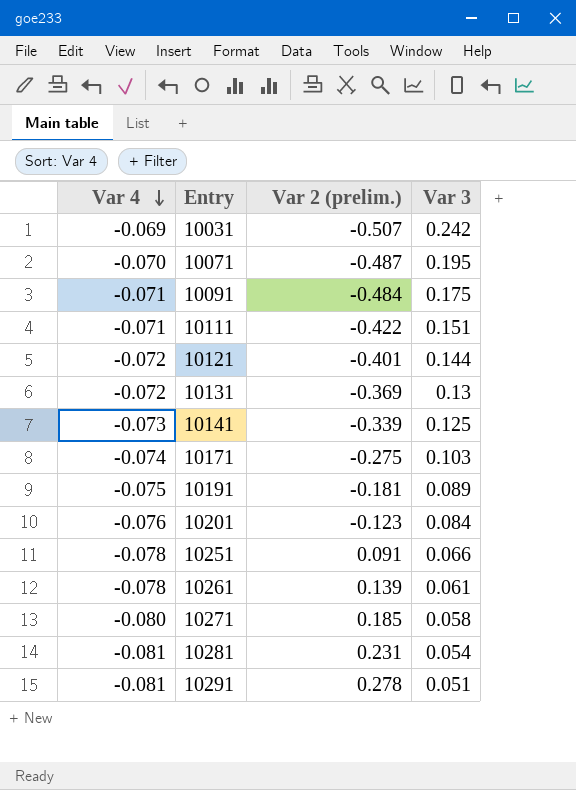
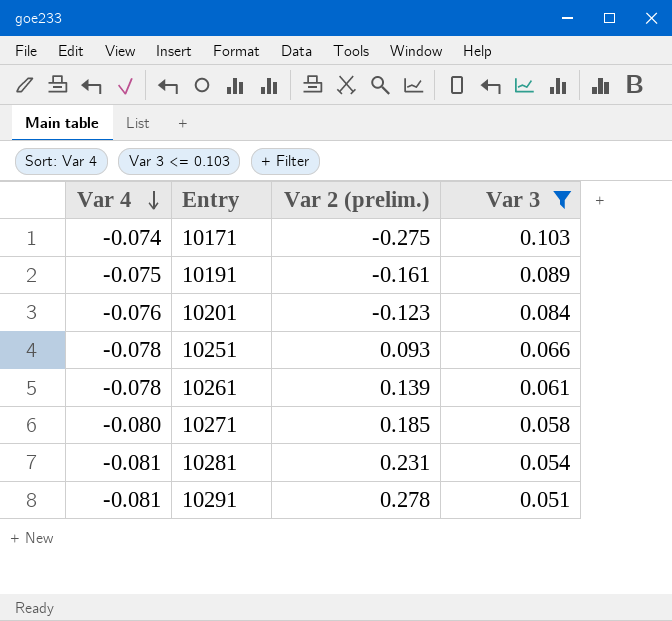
filter: none -> Var 3 <= 0.103
10191 | Var 2 (prelim.): -0.181 -> -0.161
10251 | Var 2 (prelim.): 0.091 -> 0.093

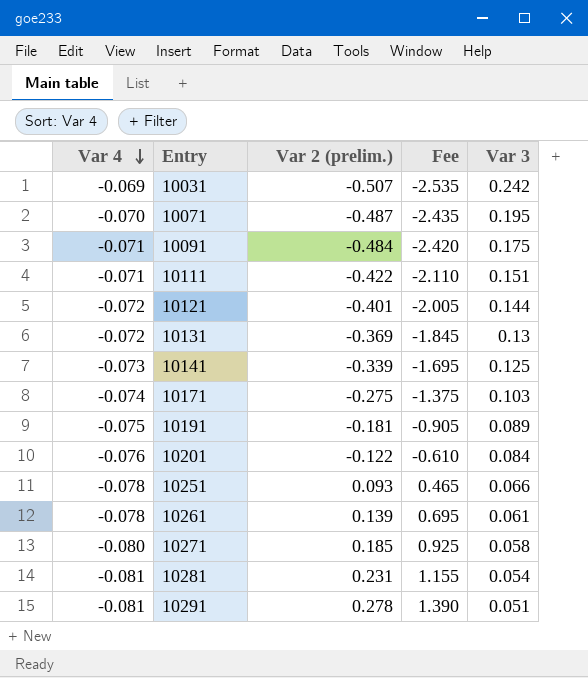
filter: Var 3 <= 0.103 -> none
column Fee | formula: none -> [Var 2 (prelim.)] * 5
10191 | Var 2 (prelim.): -0.161 -> -0.181
10201 | Var 2 (prelim.): -0.123 -> -0.122

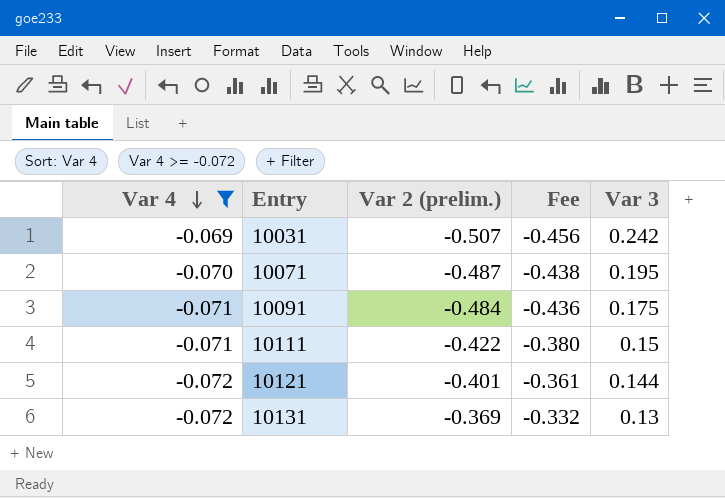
filter: none -> Var 4 >= -0.072
column Fee | formula: [Var 2 (prelim.)] * 5 -> [Var 2 (prelim.)] * 0.9
10111 | Var 3: 0.151 -> 0.15

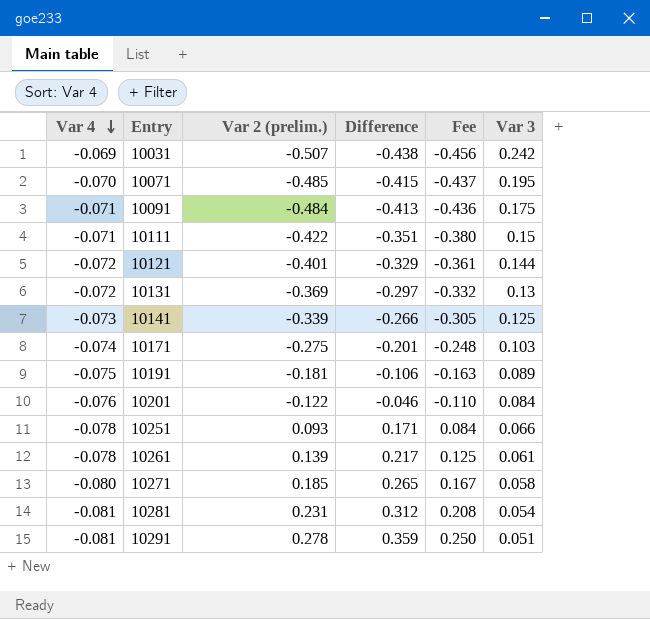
filter: Var 4 >= -0.072 -> none
column Difference | formula: none -> [Var 2 (prelim.)] - [Var 4]
10071 | Var 2 (prelim.): -0.487 -> -0.485
10071 | Fee: -0.438 -> -0.437

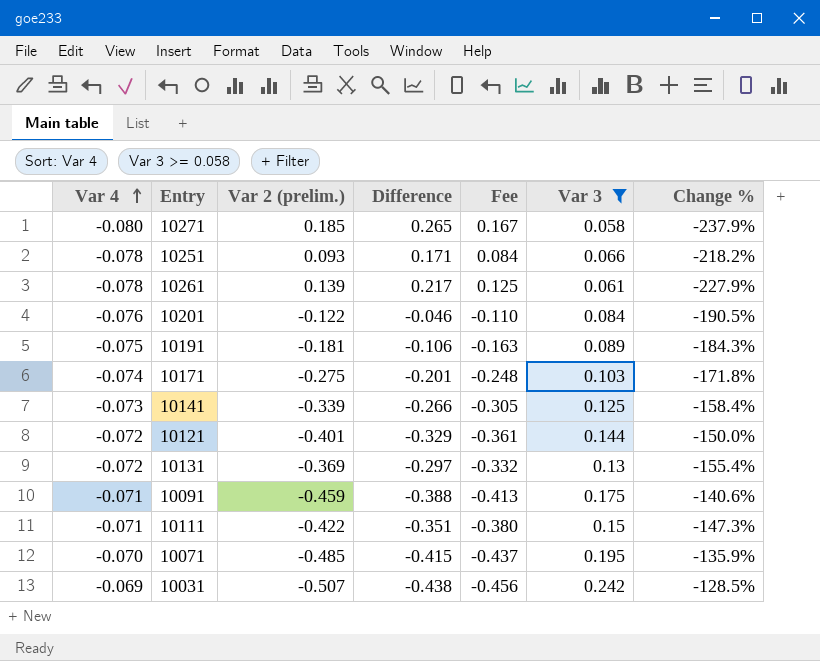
filter: none -> Var 3 >= 0.058
row order: Var 4 descending -> Var 4 ascending
column Change % | formula: none -> ([Var 4] - [Var 3]) / [Var 3]
10091 | Var 2 (prelim.): -0.484 -> -0.459
10091 | Difference: -0.413 -> -0.388
10091 | Fee: -0.436 -> -0.413

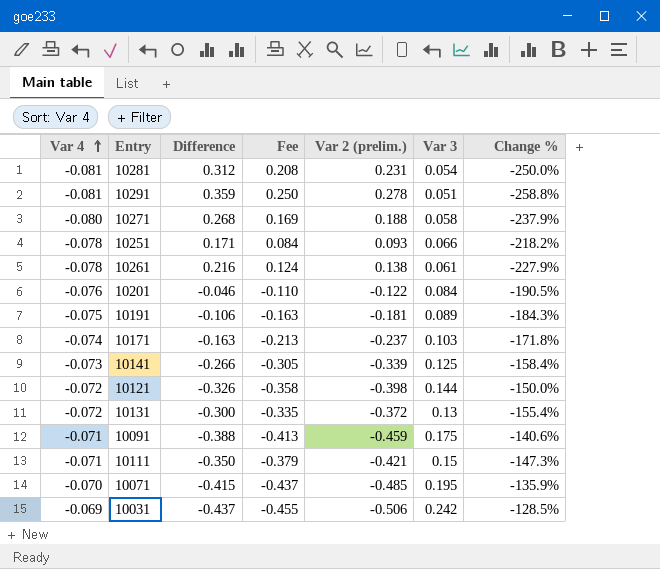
filter: Var 3 >= 0.058 -> none
column Var 2 (prelim.) | position: 3 -> 5
10271 | Difference: 0.265 -> 0.268
10271 | Fee: 0.167 -> 0.169
10271 | Var 2 (prelim.): 0.185 -> 0.188
10261 | Difference: 0.217 -> 0.216
10261 | Fee: 0.125 -> 0.124
10261 | Var 2 (prelim.): 0.139 -> 0.138
10171 | Difference: -0.201 -> -0.163
10171 | Fee: -0.248 -> -0.213
10171 | Var 2 (prelim.): -0.275 -> -0.237
10121 | Difference: -0.329 -> -0.326
10121 | Fee: -0.361 -> -0.358
10121 | Var 2 (prelim.): -0.401 -> -0.398
10131 | Difference: -0.297 -> -0.300
10131 | Fee: -0.332 -> -0.335
10131 | Var 2 (prelim.): -0.369 -> -0.372
10111 | Difference: -0.351 -> -0.350
10111 | Fee: -0.380 -> -0.379
10111 | Var 2 (prelim.): -0.422 -> -0.421
10031 | Difference: -0.438 -> -0.437
10031 | Fee: -0.456 -> -0.455
10031 | Var 2 (prelim.): -0.507 -> -0.506

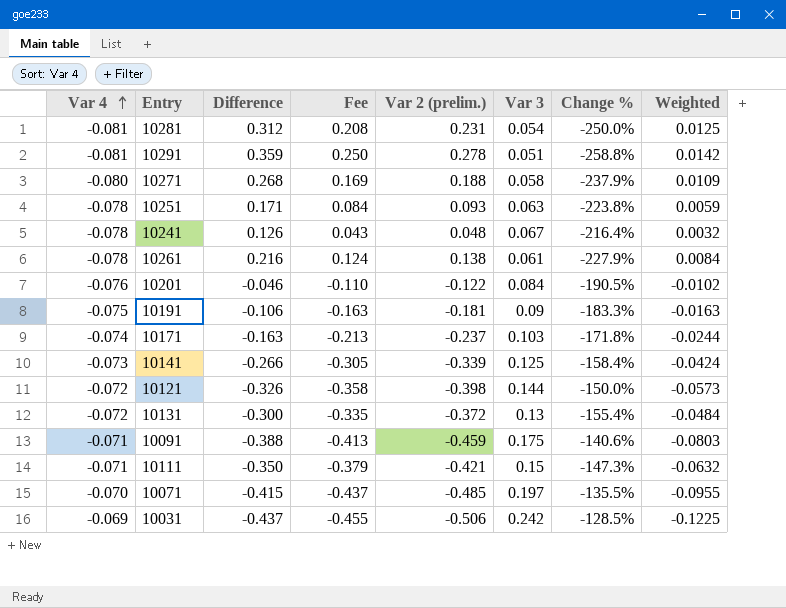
column Weighted | formula: none -> [Var 2 (prelim.)] * [Var 3]
10251 | Var 3: 0.066 -> 0.063
10251 | Change %: -218.2% -> -223.8%
row 10241: none -> -0.078 | 0.126 | 0.043 | 0.048 | 0.067 | -216.4% | 0.0032
10191 | Var 3: 0.089 -> 0.09
10191 | Change %: -184.3% -> -183.3%
10071 | Var 3: 0.195 -> 0.197
10071 | Change %: -135.9% -> -135.5%

